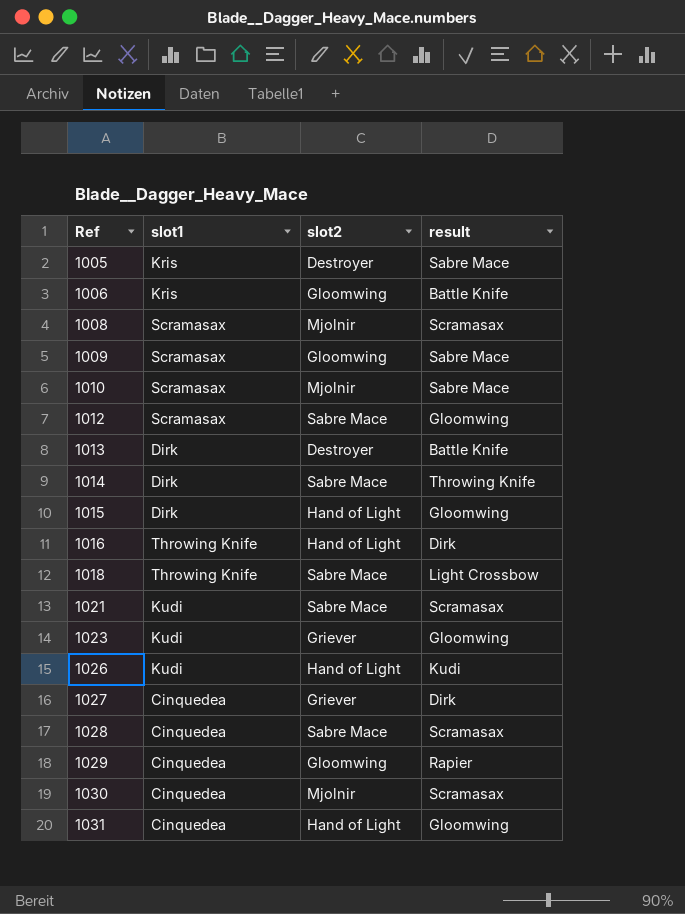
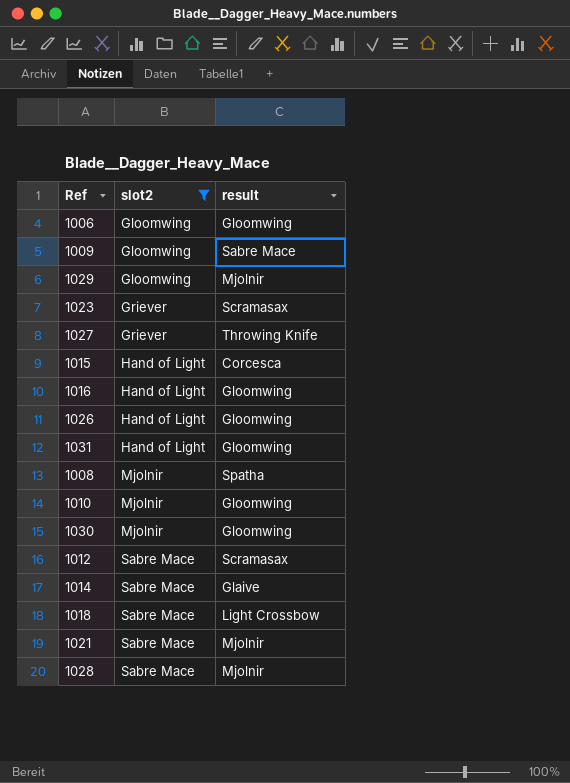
filter: none -> slot2 != Destroyer
row order: Ref ascending -> slot2 ascending
column slot1 | position: 2 -> none
1006 | result: Battle Knife -> Gloomwing
1029 | result: Rapier -> Mjolnir
1023 | result: Gloomwing -> Scramasax
1027 | result: Dirk -> Throwing Knife
1015 | result: Gloomwing -> Corcesca
1016 | result: Dirk -> Gloomwing
1026 | result: Kudi -> Gloomwing
1008 | result: Scramasax -> Spatha
1010 | result: Sabre Mace -> Gloomwing
1030 | result: Scramasax -> Gloomwing
1012 | result: Gloomwing -> Scramasax
1014 | result: Throwing Knife -> Glaive
1021 | result: Scramasax -> Mjolnir
1028 | result: Scramasax -> Mjolnir

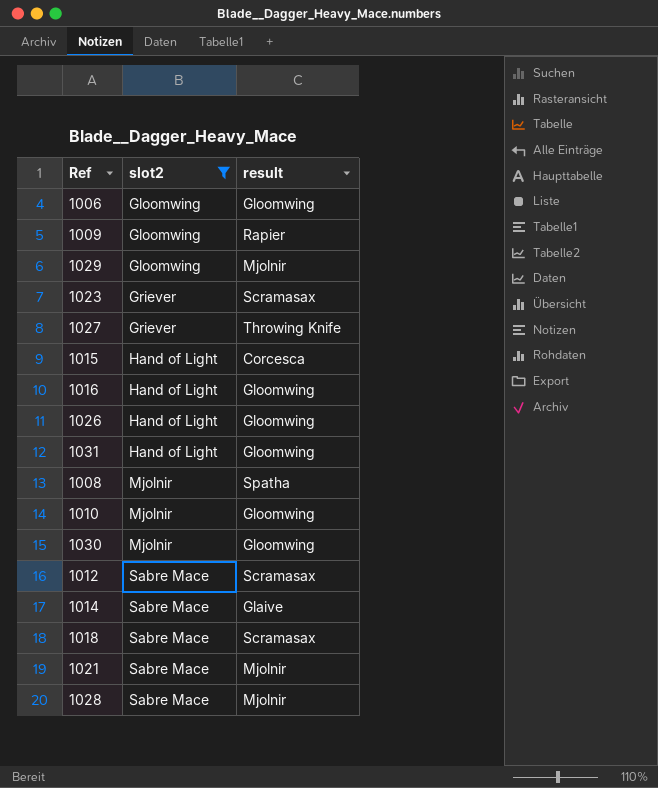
1009 | result: Sabre Mace -> Rapier
1018 | result: Light Crossbow -> Scramasax

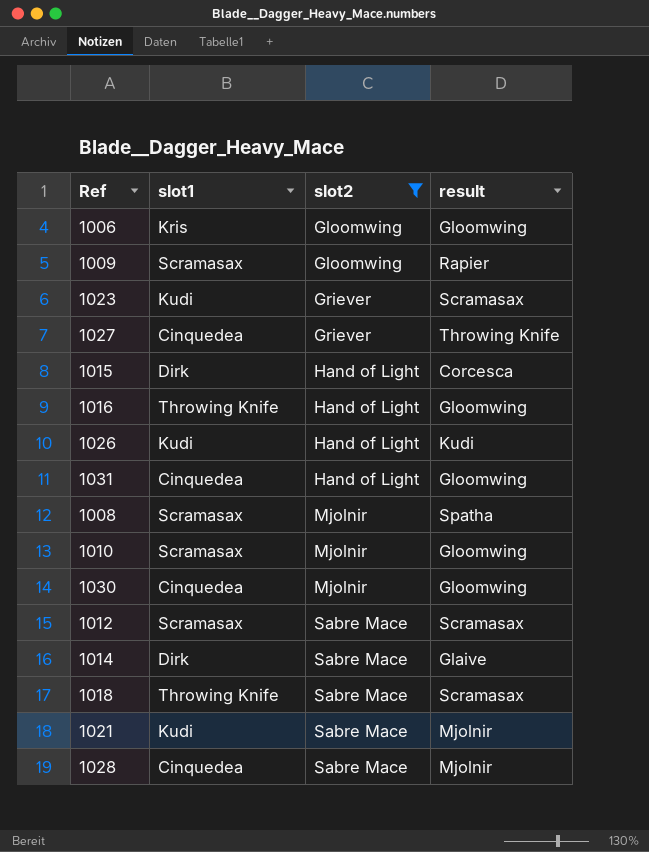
column slot1 | position: none -> 2
row 1029: Gloomwing | Mjolnir -> none
1026 | result: Gloomwing -> Kudi

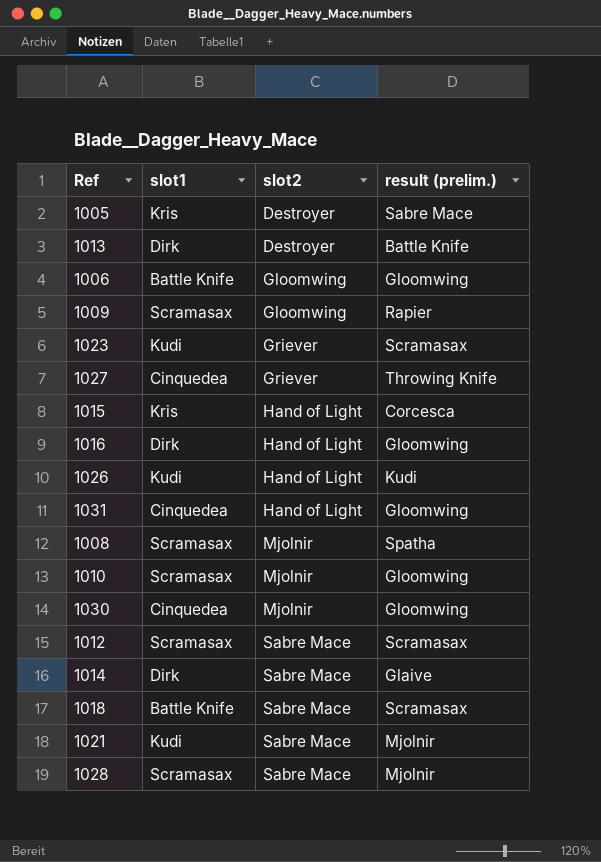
filter: slot2 != Destroyer -> none
column name: result -> result (prelim.)
1006 | slot1: Kris -> Battle Knife
1015 | slot1: Dirk -> Kris
1016 | slot1: Throwing Knife -> Dirk
1018 | slot1: Throwing Knife -> Battle Knife
1028 | slot1: Cinquedea -> Scramasax

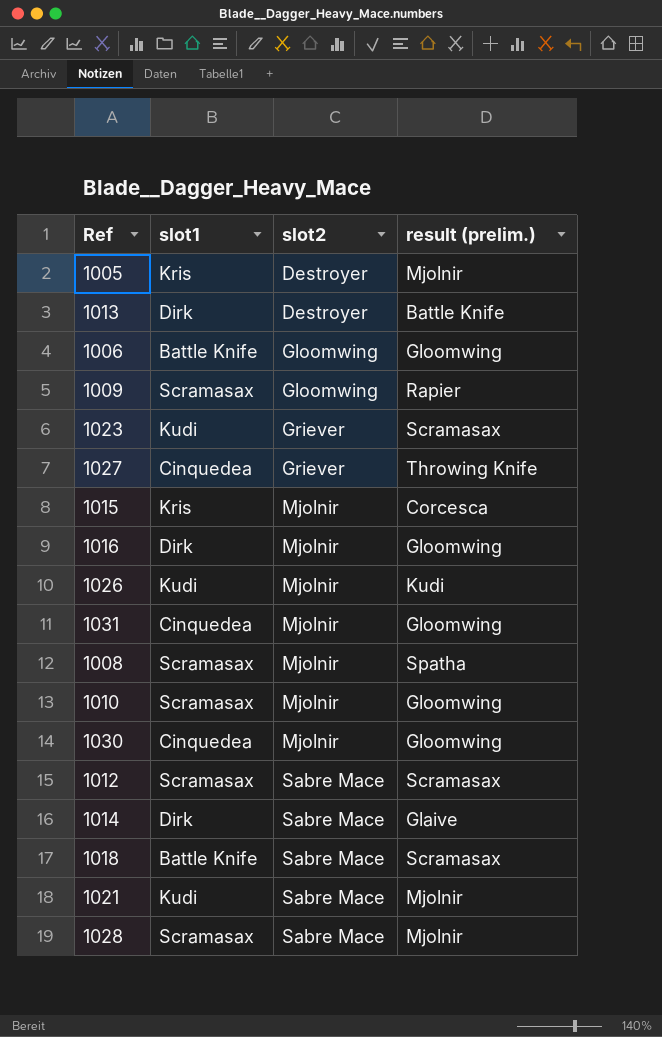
1005 | result (prelim.): Sabre Mace -> Mjolnir
1015 | slot2: Hand of Light -> Mjolnir
1016 | slot2: Hand of Light -> Mjolnir
1026 | slot2: Hand of Light -> Mjolnir
1031 | slot2: Hand of Light -> Mjolnir

